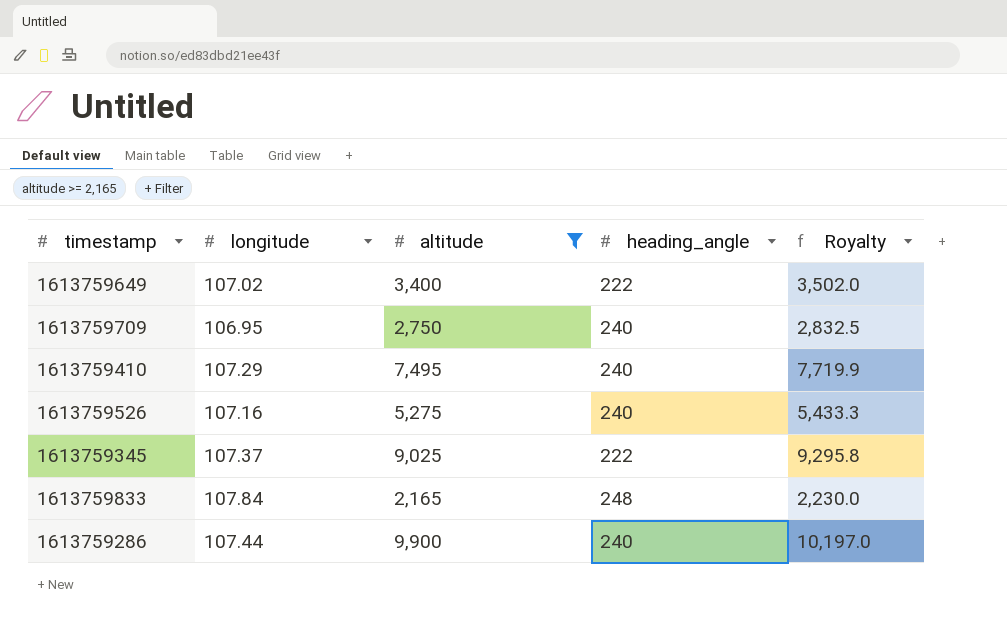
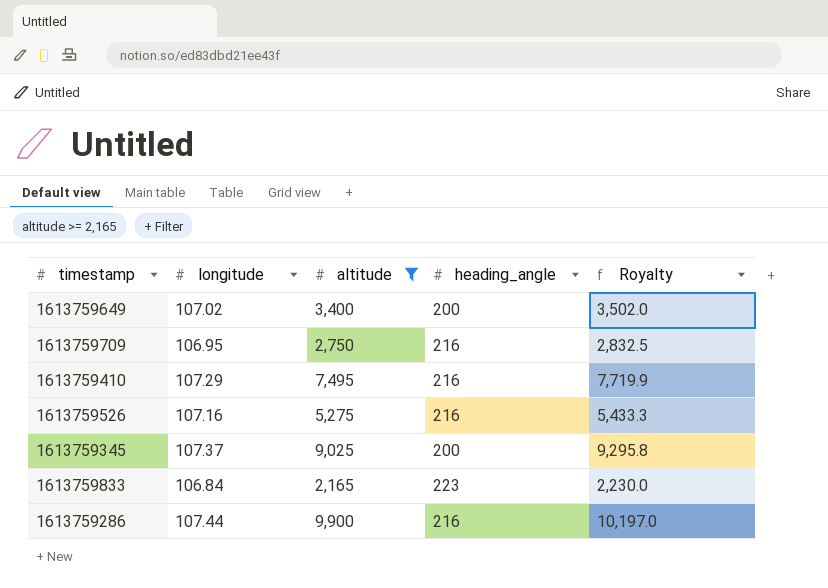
1613759649 | heading_angle: 222 -> 200
1613759709 | heading_angle: 240 -> 216
1613759410 | heading_angle: 240 -> 216
1613759526 | heading_angle: 240 -> 216
1613759345 | heading_angle: 222 -> 200
1613759833 | longitude: 107.84 -> 106.84
1613759833 | heading_angle: 248 -> 223
1613759286 | heading_angle: 240 -> 216

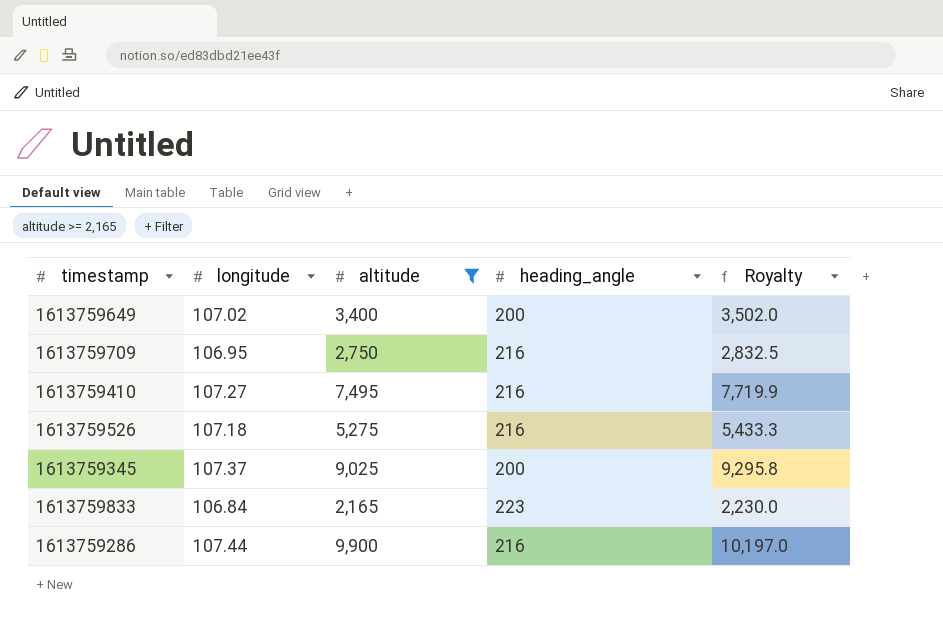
1613759410 | longitude: 107.29 -> 107.27
1613759526 | longitude: 107.16 -> 107.18

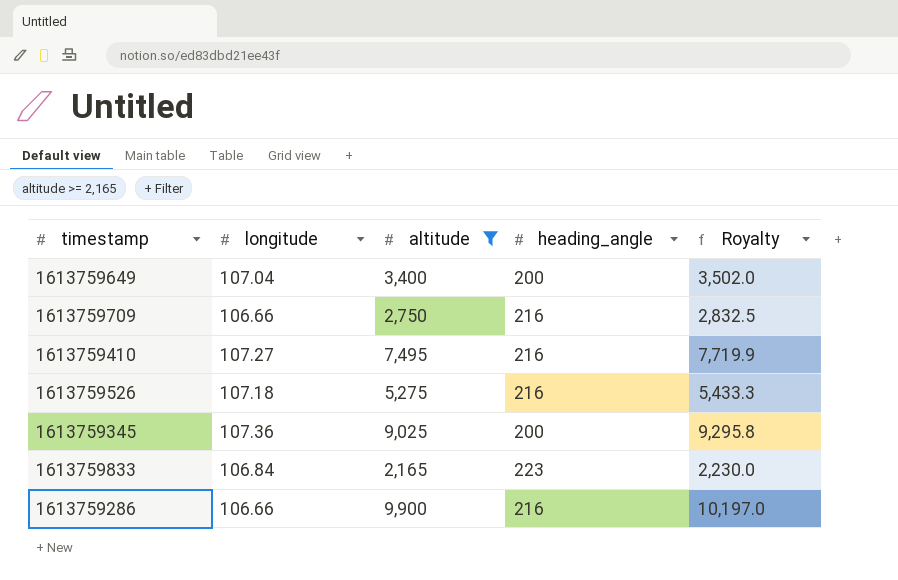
1613759649 | longitude: 107.02 -> 107.04
1613759709 | longitude: 106.95 -> 106.66
1613759345 | longitude: 107.37 -> 107.36
1613759286 | longitude: 107.44 -> 106.66

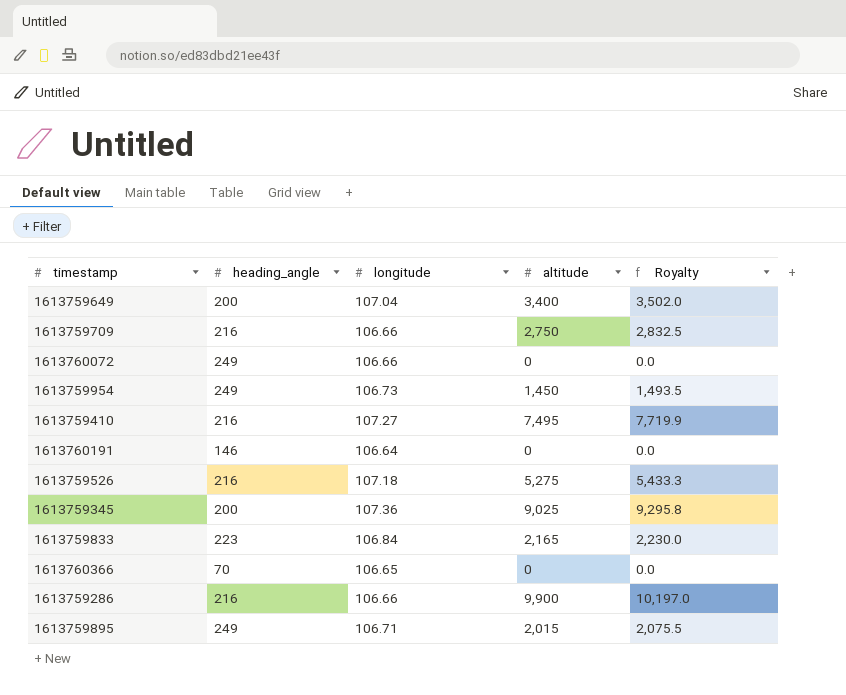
filter: altitude >= 2,165 -> none
column heading_angle | position: 4 -> 2

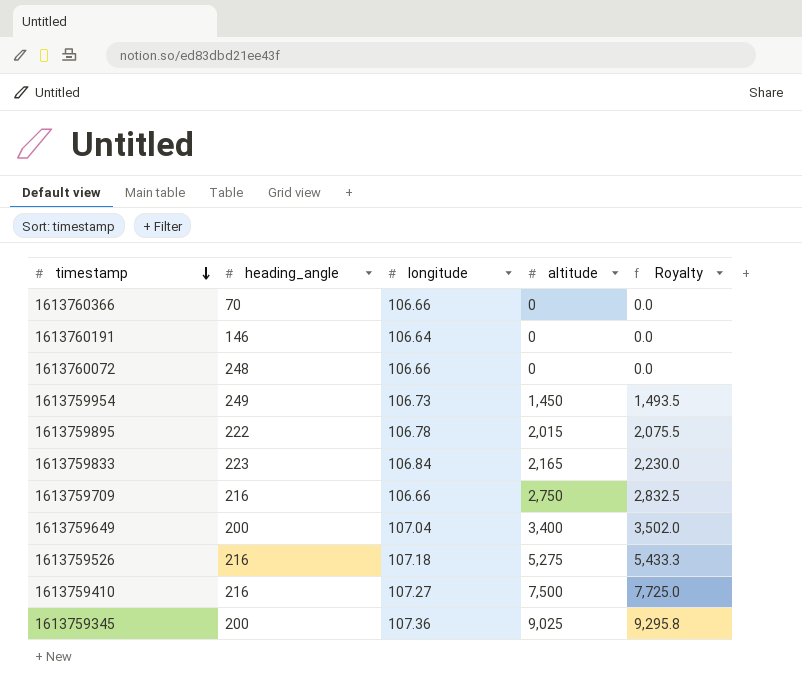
row order: none -> timestamp descending
row 1613759286: 216 | 106.66 | 9,900 | 10,197.0 -> none
1613760366 | longitude: 106.65 -> 106.66
1613760072 | heading_angle: 249 -> 248
1613759895 | heading_angle: 249 -> 222
1613759895 | longitude: 106.71 -> 106.78
1613759410 | altitude: 7,495 -> 7,500
1613759410 | Royalty: 7,719.9 -> 7,725.0

